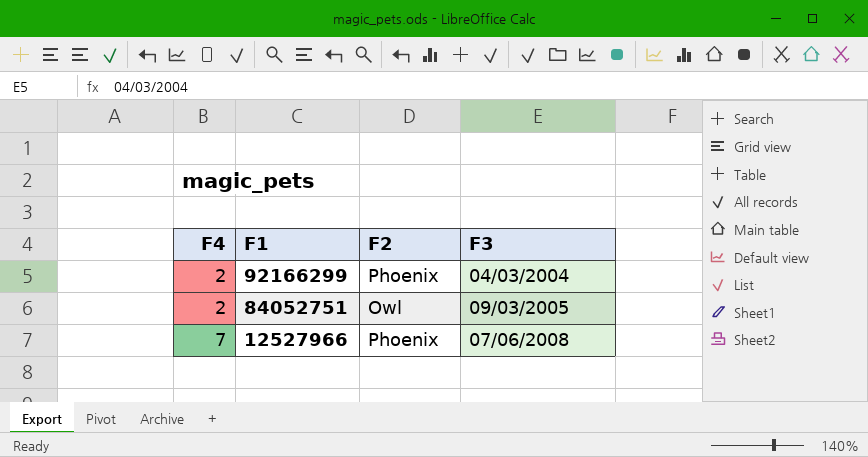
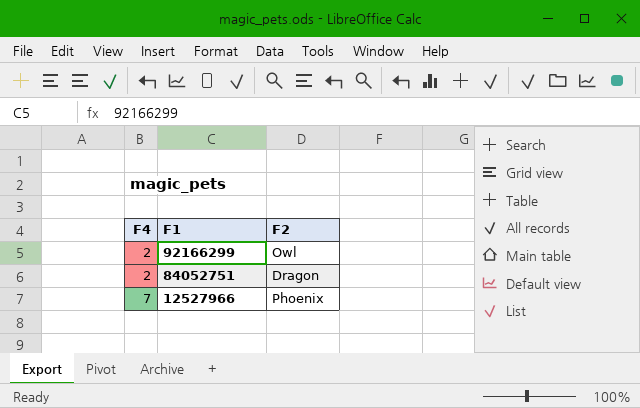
column F3 | position: 4 -> none
92166299 | F2: Phoenix -> Owl
84052751 | F2: Owl -> Dragon

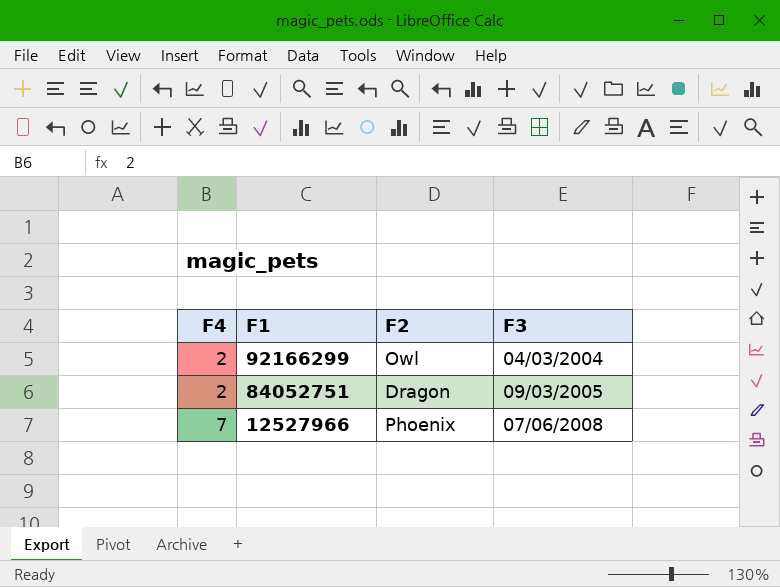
column F3 | position: none -> 4

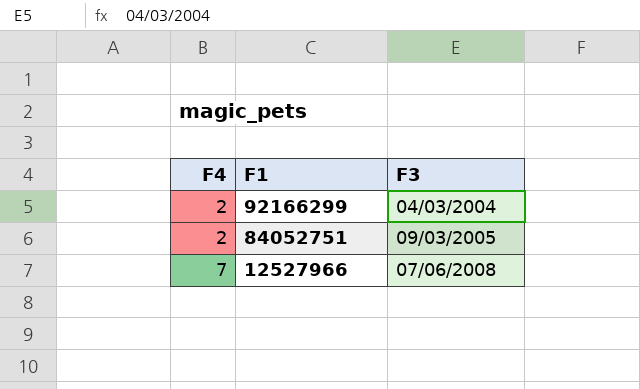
column F2 | position: 3 -> none

